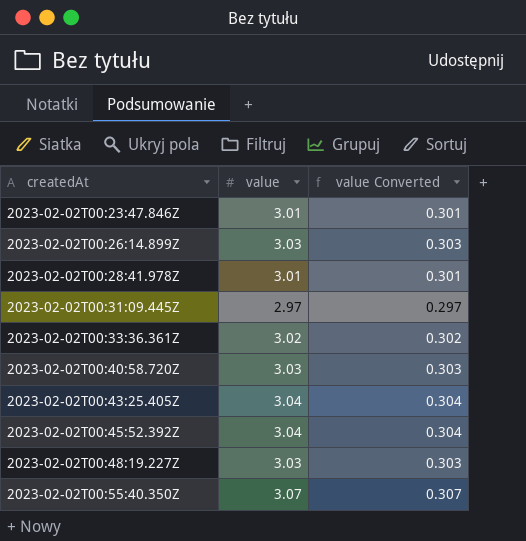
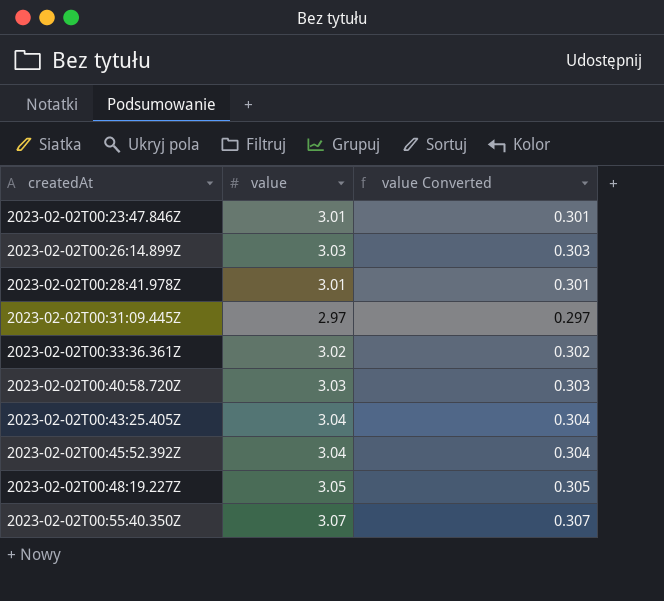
2023-02-02T00:48:19.227Z | value: 3.03 -> 3.05
2023-02-02T00:48:19.227Z | value Converted: 0.303 -> 0.305

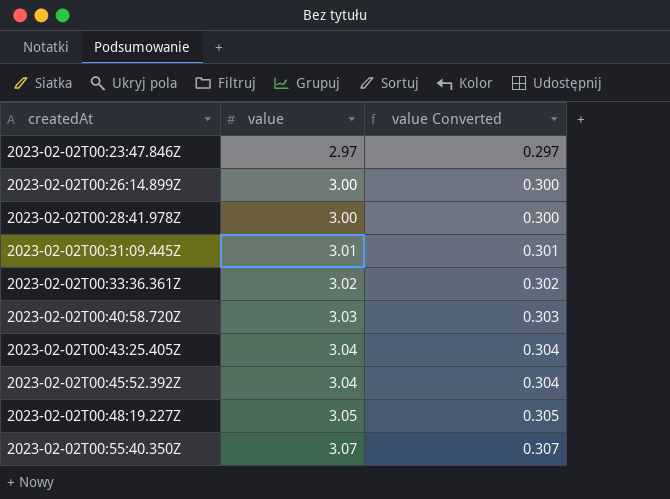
2023-02-02T00:23:47.846Z | value: 3.01 -> 2.97
2023-02-02T00:23:47.846Z | value Converted: 0.301 -> 0.297
2023-02-02T00:26:14.899Z | value: 3.03 -> 3.00
2023-02-02T00:26:14.899Z | value Converted: 0.303 -> 0.300
2023-02-02T00:28:41.978Z | value: 3.01 -> 3.00
2023-02-02T00:28:41.978Z | value Converted: 0.301 -> 0.300
2023-02-02T00:31:09.445Z | value: 2.97 -> 3.01
2023-02-02T00:31:09.445Z | value Converted: 0.297 -> 0.301

